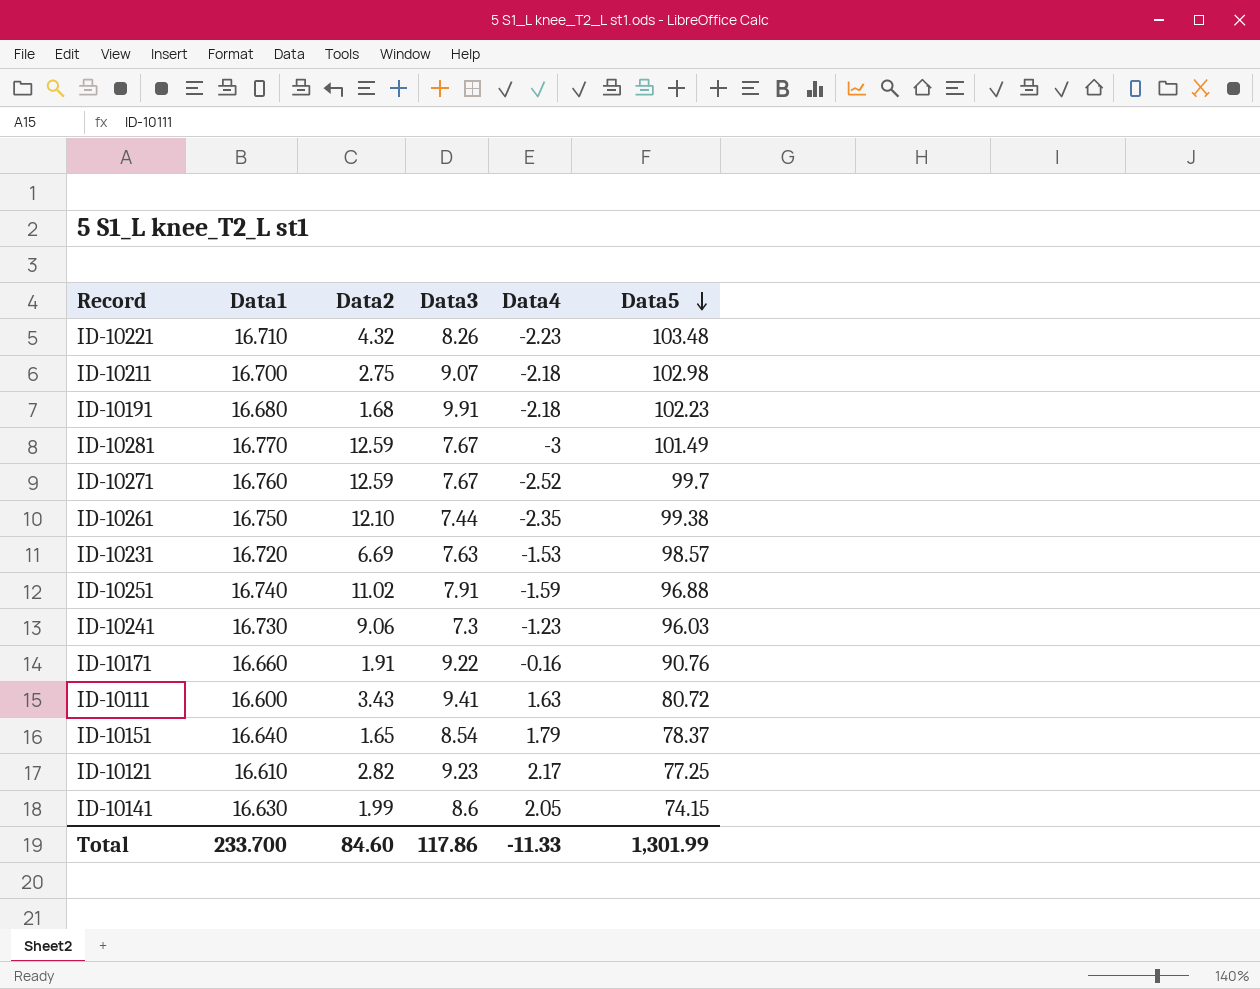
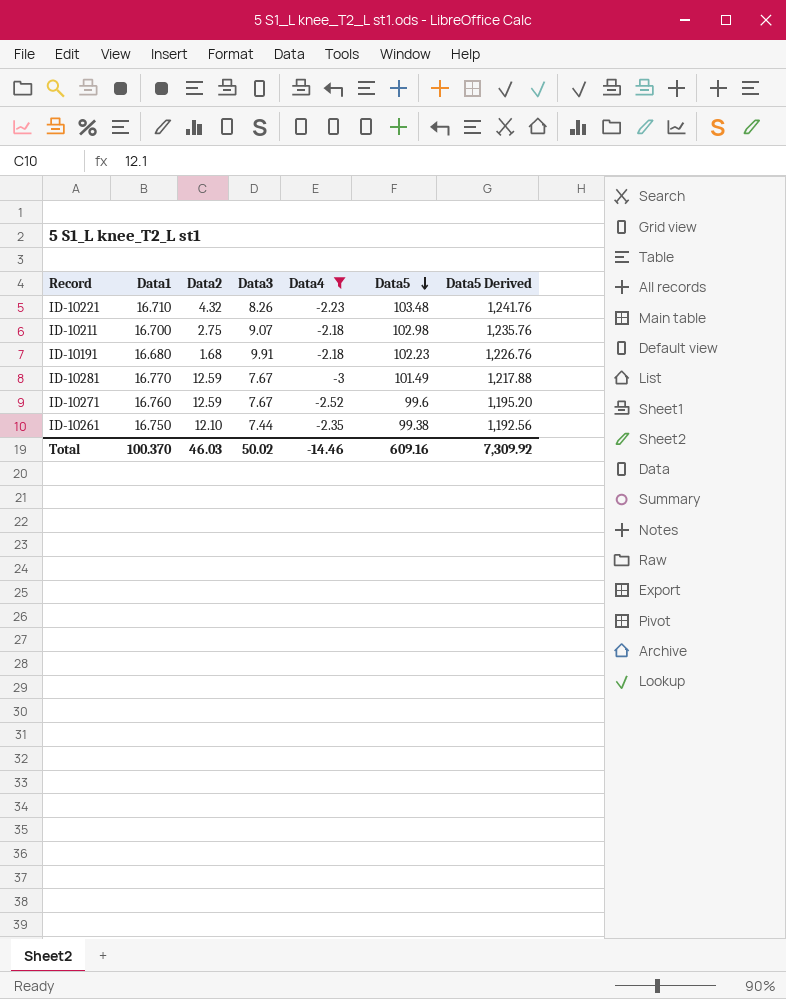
filter: none -> Data4 <= -2.18
column Data5 Derived | formula: none -> [Data5] * 12
ID-10271 | Data5: 99.7 -> 99.6
Total | Data1: 233.700 -> 100.370
Total | Data2: 84.60 -> 46.03
Total | Data3: 117.86 -> 50.02
Total | Data4: -11.33 -> -14.46
Total | Data5: 1,301.99 -> 609.16

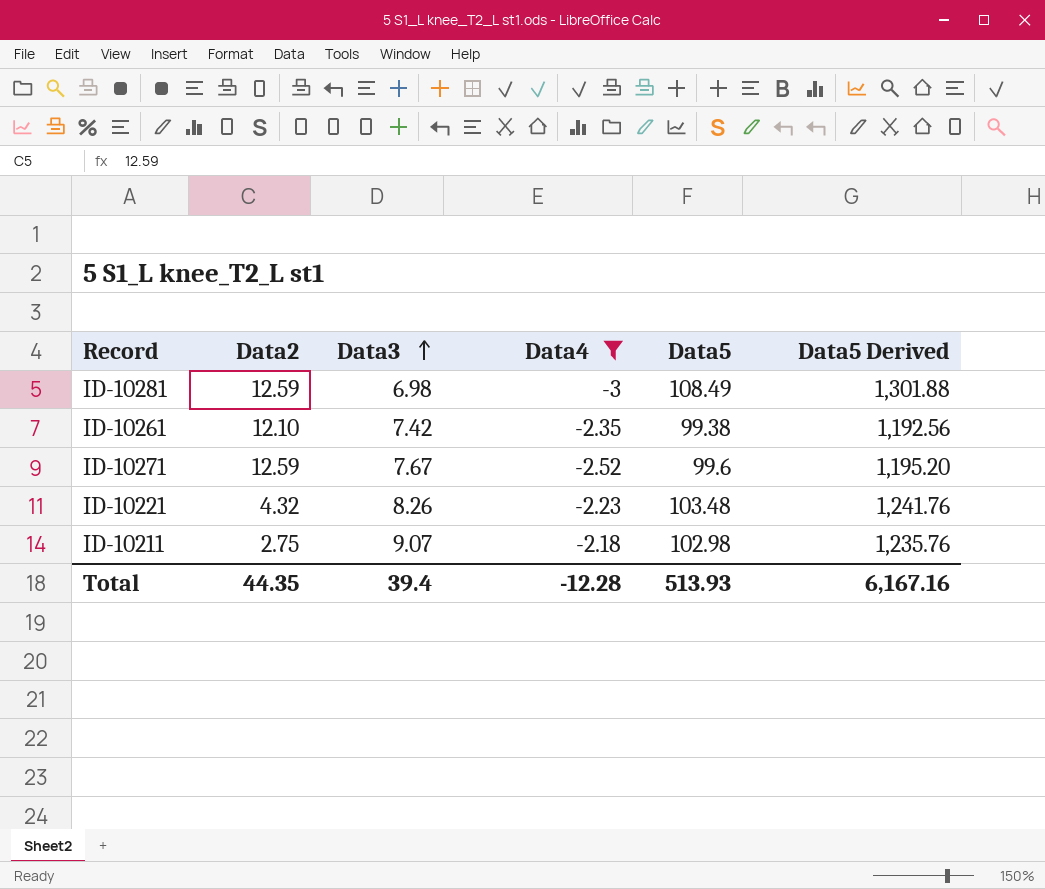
row order: Data5 descending -> Data3 ascending
column Data1 | position: 2 -> none
row ID-10191: 16.680 | 1.68 | 9.91 | -2.18 | 102.23 | 1,226.76 -> none
ID-10281 | Data3: 7.67 -> 6.98
ID-10281 | Data5: 101.49 -> 108.49
ID-10281 | Data5 Derived: 1,217.88 -> 1,301.88
ID-10261 | Data3: 7.44 -> 7.42
Total | Data2: 46.03 -> 44.35
Total | Data3: 50.02 -> 39.4
Total | Data4: -14.46 -> -12.28
Total | Data5: 609.16 -> 513.93
Total | Data5 Derived: 7,309.92 -> 6,167.16

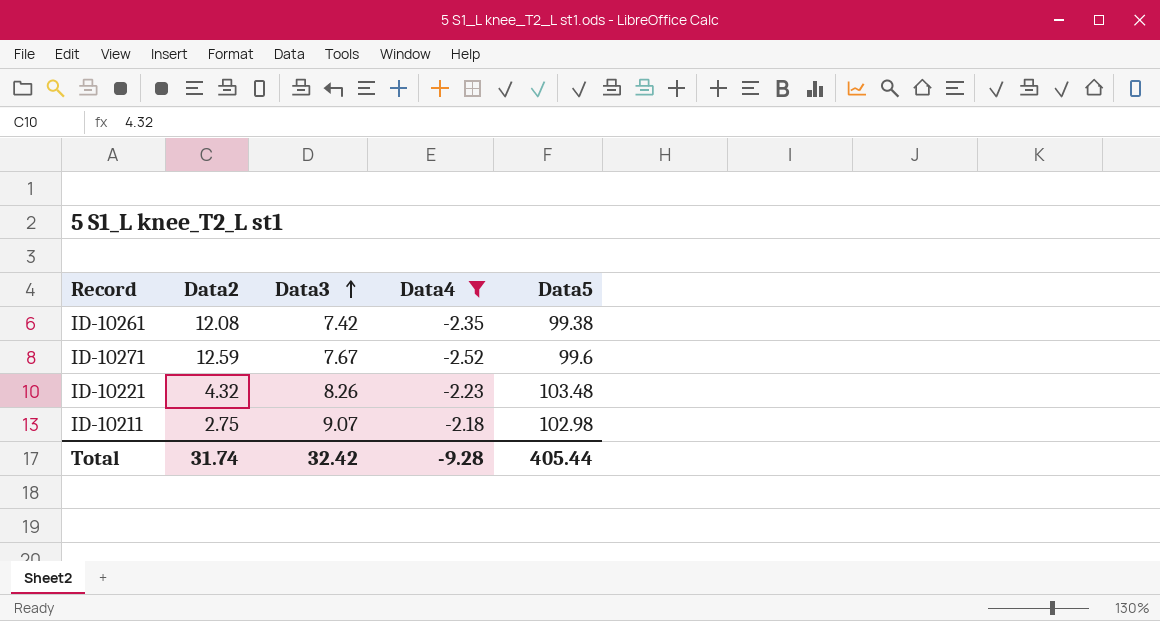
column Data5 Derived | formula: [Data5] * 12 -> none
row ID-10281: 12.59 | 6.98 | -3 | 108.49 | 1,301.88 -> none
ID-10261 | Data2: 12.10 -> 12.08
Total | Data2: 44.35 -> 31.74
Total | Data3: 39.4 -> 32.42
Total | Data4: -12.28 -> -9.28
Total | Data5: 513.93 -> 405.44

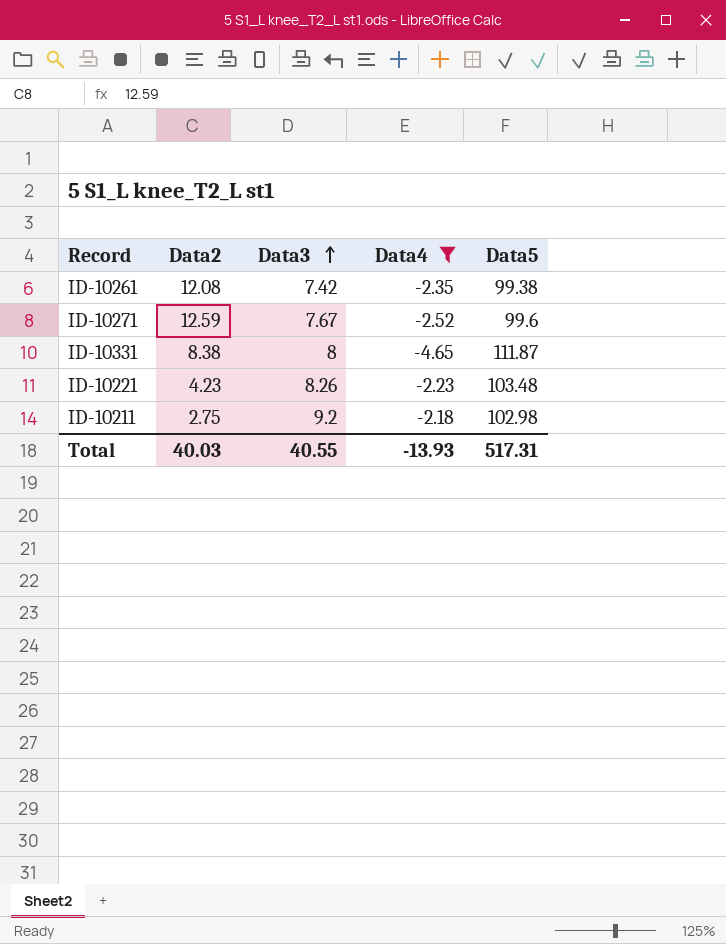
row ID-10331: none -> 8.38 | 8 | -4.65 | 111.87
ID-10221 | Data2: 4.32 -> 4.23
ID-10211 | Data3: 9.07 -> 9.2
Total | Data2: 31.74 -> 40.03
Total | Data3: 32.42 -> 40.55
Total | Data4: -9.28 -> -13.93
Total | Data5: 405.44 -> 517.31

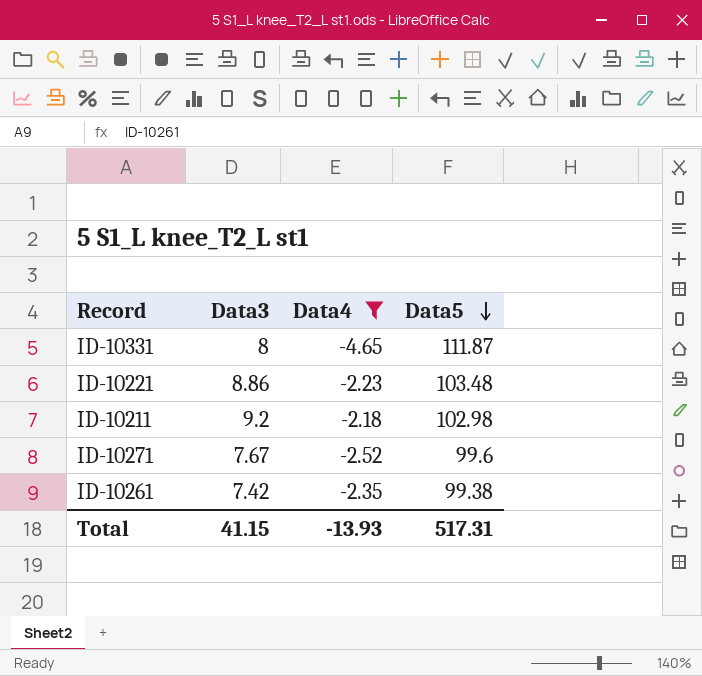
row order: Data3 ascending -> Data5 descending
column Data2 | position: 2 -> none
ID-10221 | Data3: 8.26 -> 8.86
Total | Data3: 40.55 -> 41.15

